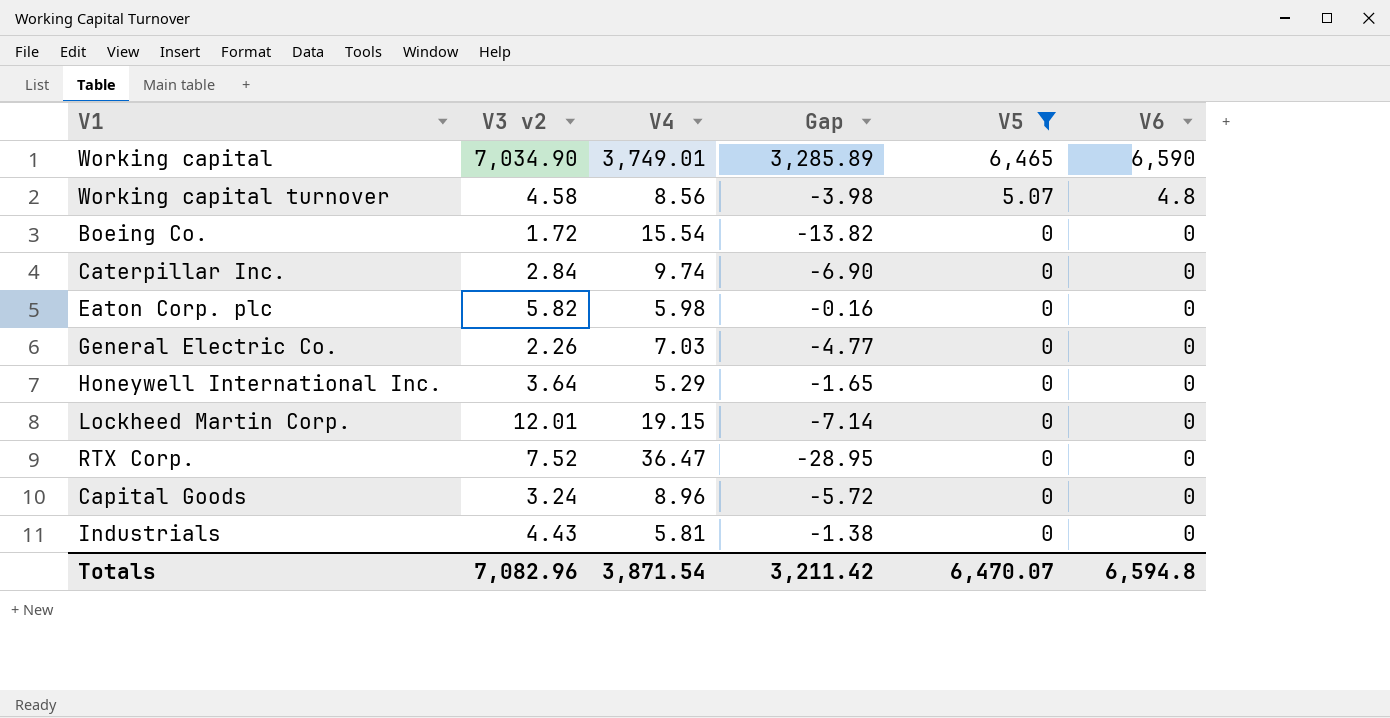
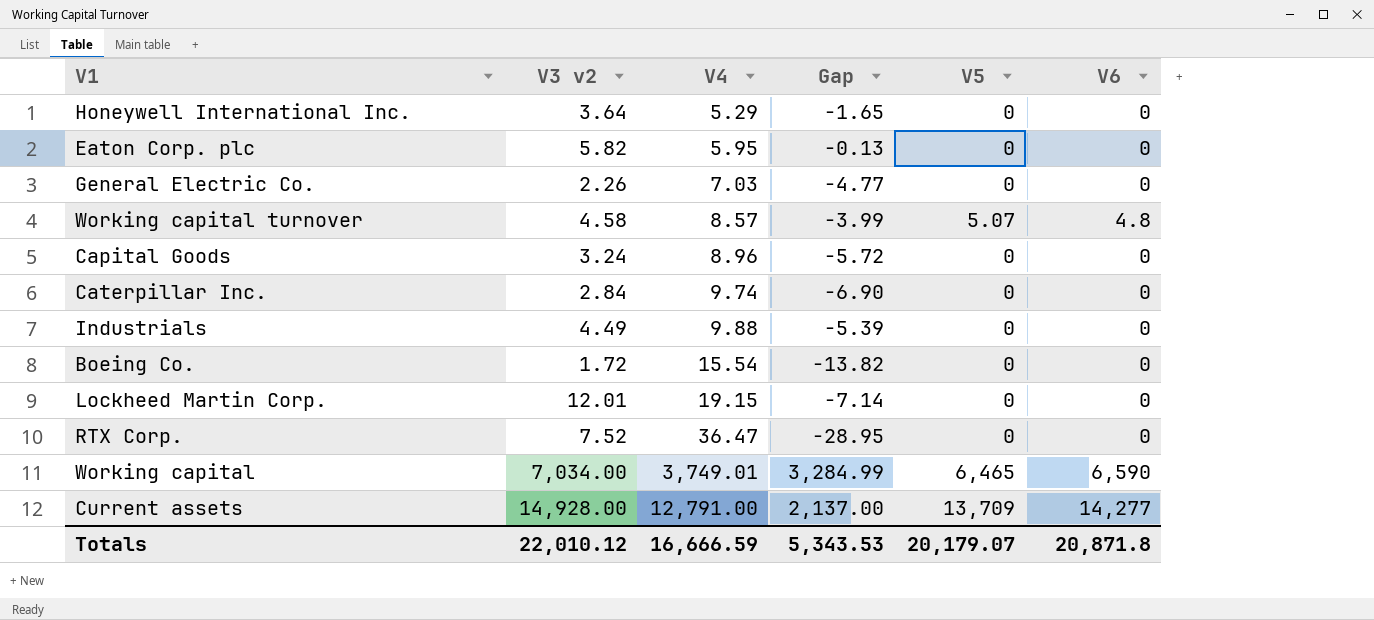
filter: V5 != 13,709 -> none
row order: V5 descending -> V4 ascending
Eaton Corp. plc | V4: 5.98 -> 5.95
Eaton Corp. plc | Gap: -0.16 -> -0.13
Working capital turnover | V4: 8.56 -> 8.57
Working capital turnover | Gap: -3.98 -> -3.99
Industrials | V3 v2: 4.43 -> 4.49
Industrials | V4: 5.81 -> 9.88
Industrials | Gap: -1.38 -> -5.39
Working capital | V3 v2: 7,034.90 -> 7,034.00
Working capital | Gap: 3,285.89 -> 3,284.99
Totals | V3 v2: 7,082.96 -> 22,010.12
Totals | V4: 3,871.54 -> 16,666.59
Totals | Gap: 3,211.42 -> 5,343.53
Totals | V5: 6,470.07 -> 20,179.07
Totals | V6: 6,594.8 -> 20,871.8

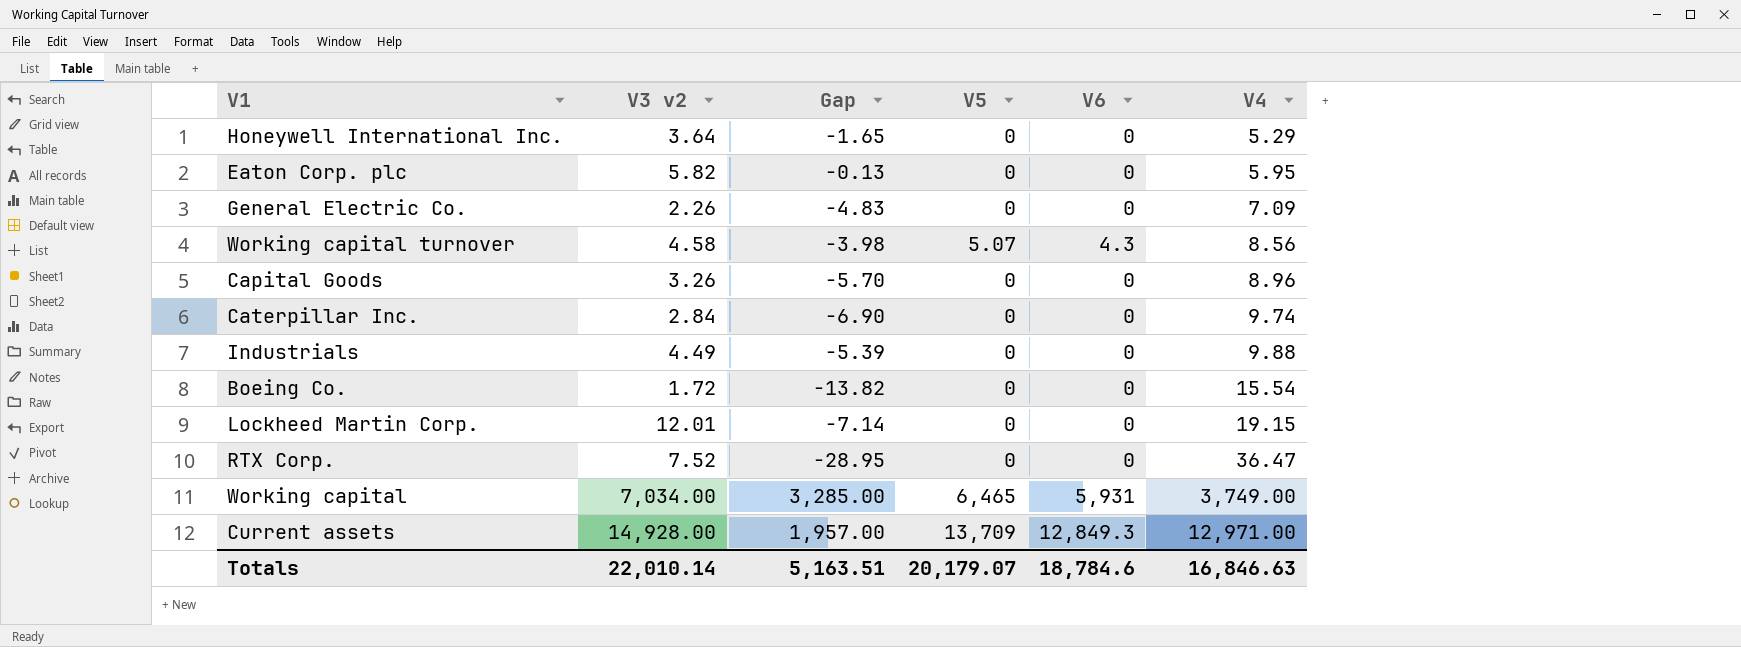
column V4 | position: 3 -> 6
General Electric Co. | Gap: -4.77 -> -4.83
General Electric Co. | V4: 7.03 -> 7.09
Working capital turnover | Gap: -3.99 -> -3.98
Working capital turnover | V6: 4.8 -> 4.3
Working capital turnover | V4: 8.57 -> 8.56
Capital Goods | V3 v2: 3.24 -> 3.26
Capital Goods | Gap: -5.72 -> -5.70
Working capital | Gap: 3,284.99 -> 3,285.00
Working capital | V6: 6,590 -> 5,931
Working capital | V4: 3,749.01 -> 3,749.00
Current assets | Gap: 2,137.00 -> 1,957.00
Current assets | V6: 14,277 -> 12,849.3
Current assets | V4: 12,791.00 -> 12,971.00
Totals | V3 v2: 22,010.12 -> 22,010.14
Totals | Gap: 5,343.53 -> 5,163.51
Totals | V6: 20,871.8 -> 18,784.6
Totals | V4: 16,666.59 -> 16,846.63

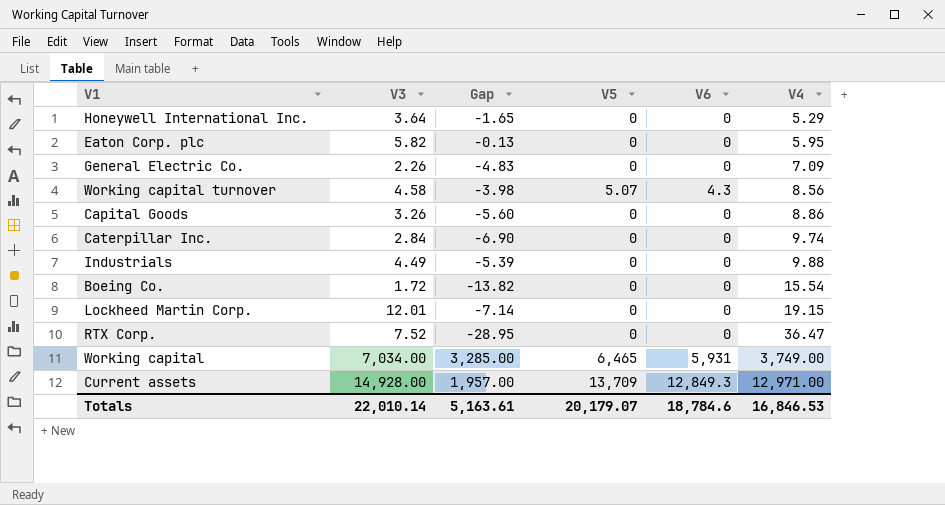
column name: V3 v2 -> V3
Capital Goods | Gap: -5.70 -> -5.60
Capital Goods | V4: 8.96 -> 8.86
Totals | Gap: 5,163.51 -> 5,163.61
Totals | V4: 16,846.63 -> 16,846.53

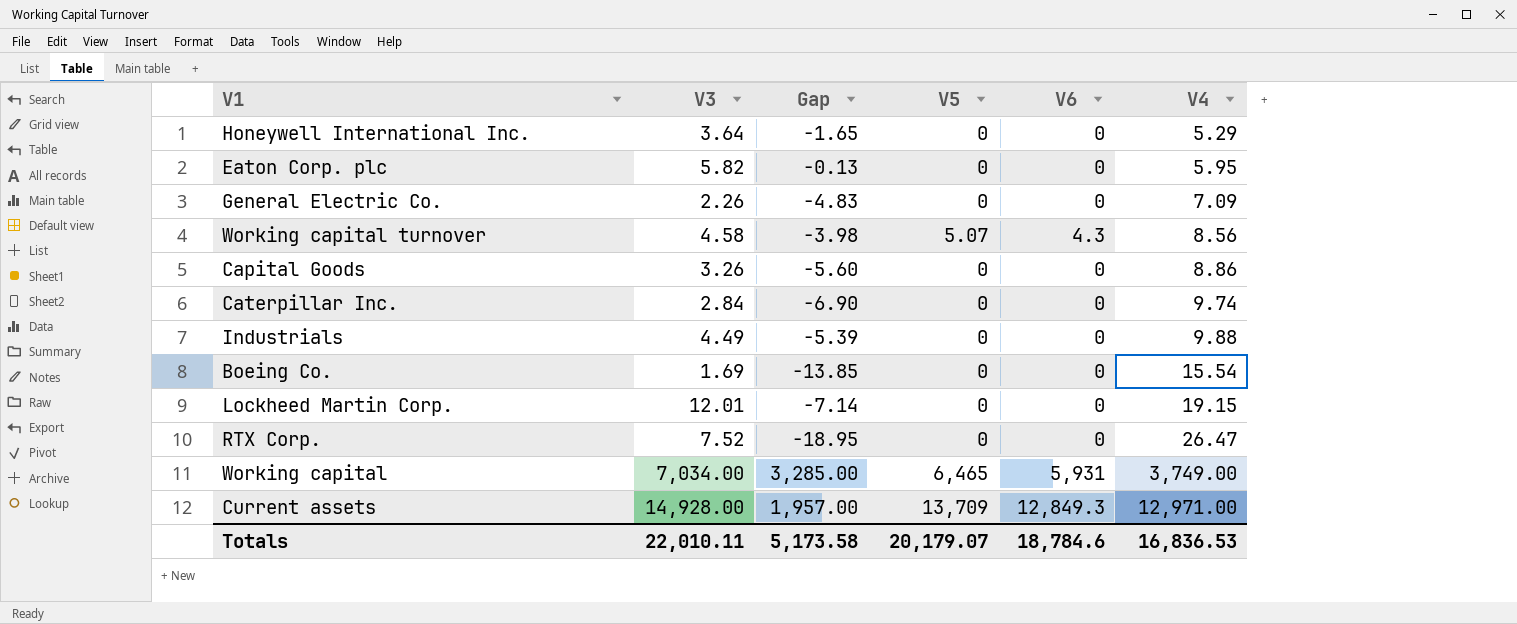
Boeing Co. | V3: 1.72 -> 1.69
Boeing Co. | Gap: -13.82 -> -13.85
RTX Corp. | Gap: -28.95 -> -18.95
RTX Corp. | V4: 36.47 -> 26.47
Totals | V3: 22,010.14 -> 22,010.11
Totals | Gap: 5,163.61 -> 5,173.58
Totals | V4: 16,846.53 -> 16,836.53

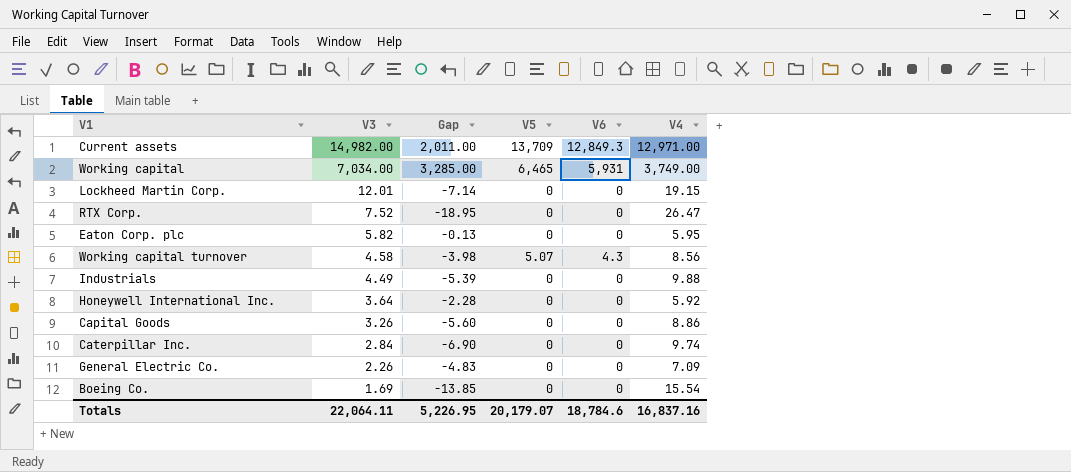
row order: V4 ascending -> V3 descending
Current assets | V3: 14,928.00 -> 14,982.00
Current assets | Gap: 1,957.00 -> 2,011.00
Honeywell International Inc. | Gap: -1.65 -> -2.28
Honeywell International Inc. | V4: 5.29 -> 5.92
Totals | V3: 22,010.11 -> 22,064.11
Totals | Gap: 5,173.58 -> 5,226.95
Totals | V4: 16,836.53 -> 16,837.16

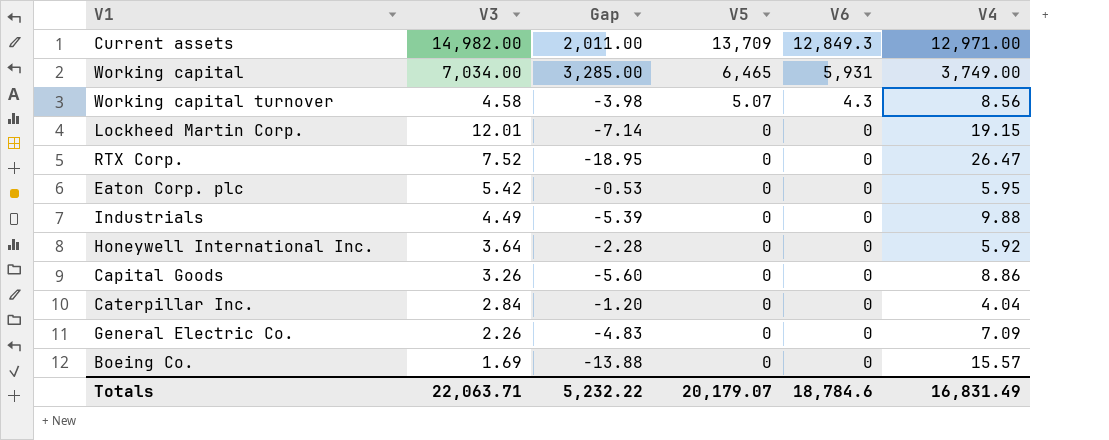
row order: V3 descending -> V5 descending
Eaton Corp. plc | V3: 5.82 -> 5.42
Eaton Corp. plc | Gap: -0.13 -> -0.53
Caterpillar Inc. | Gap: -6.90 -> -1.20
Caterpillar Inc. | V4: 9.74 -> 4.04
Boeing Co. | Gap: -13.85 -> -13.88
Boeing Co. | V4: 15.54 -> 15.57
Totals | V3: 22,064.11 -> 22,063.71
Totals | Gap: 5,226.95 -> 5,232.22
Totals | V4: 16,837.16 -> 16,831.49

